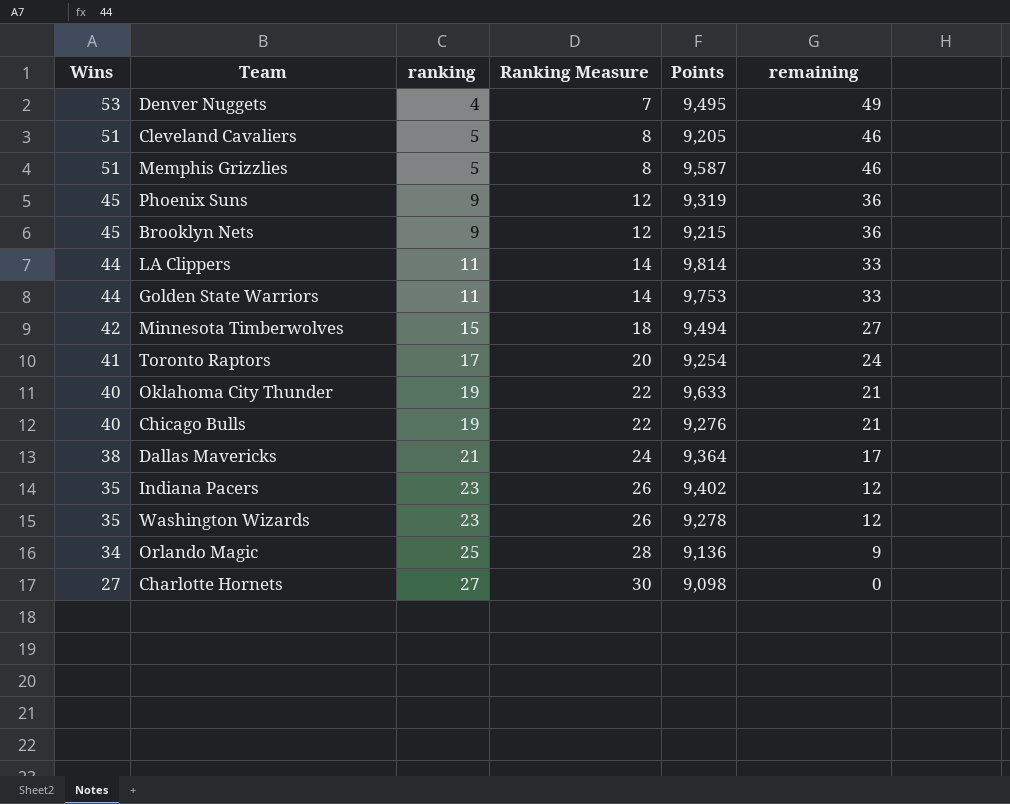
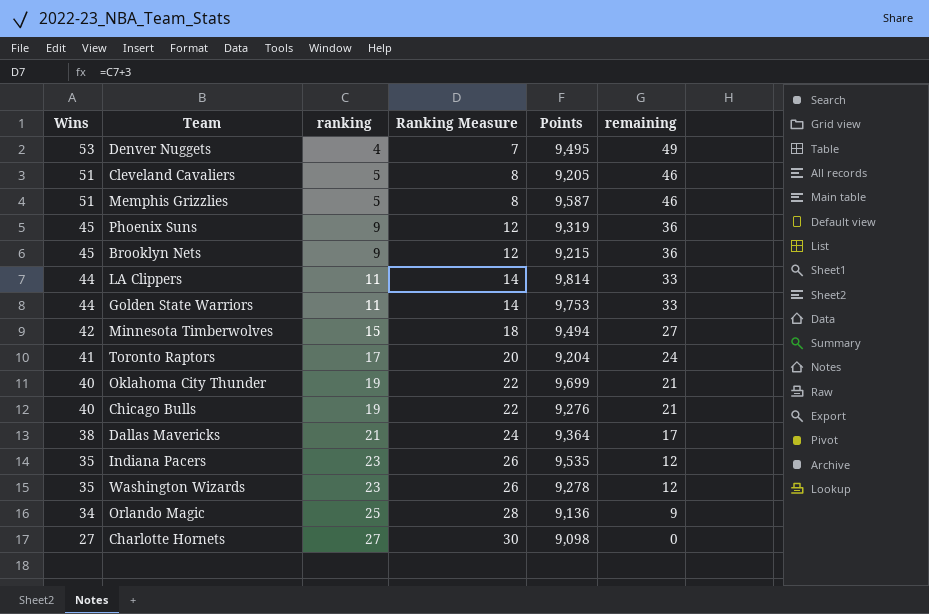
Toronto Raptors | Points: 9,254 -> 9,204
Oklahoma City Thunder | Points: 9,633 -> 9,699
Indiana Pacers | Points: 9,402 -> 9,535

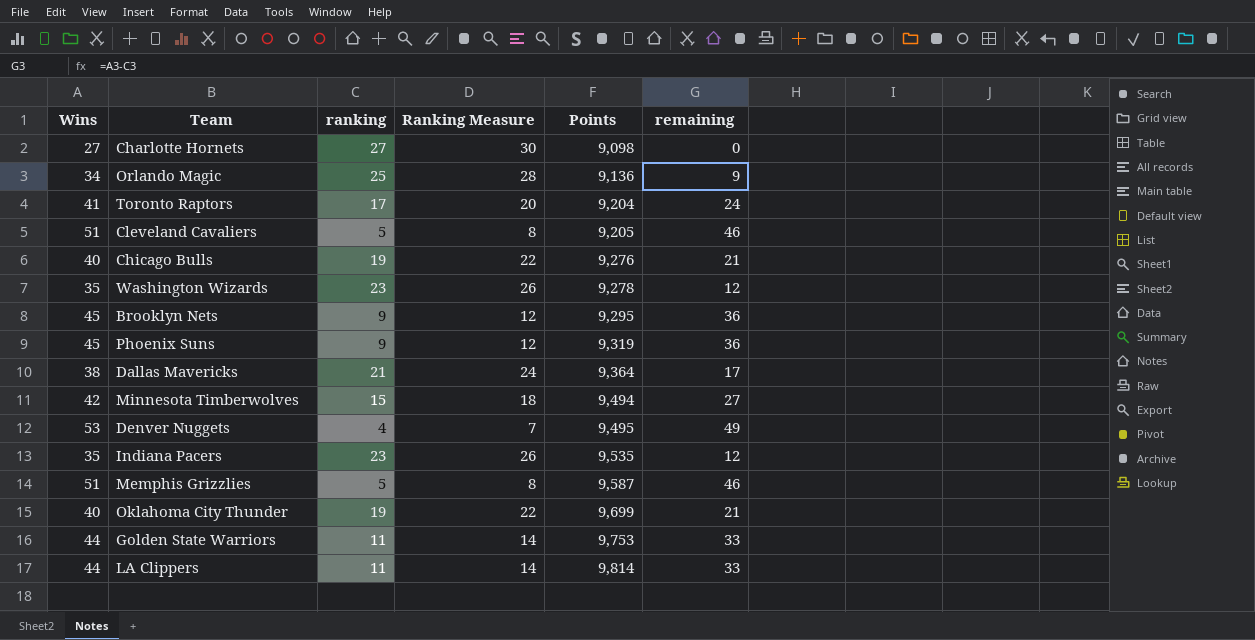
row order: Wins descending -> Points ascending
Brooklyn Nets | Points: 9,215 -> 9,295

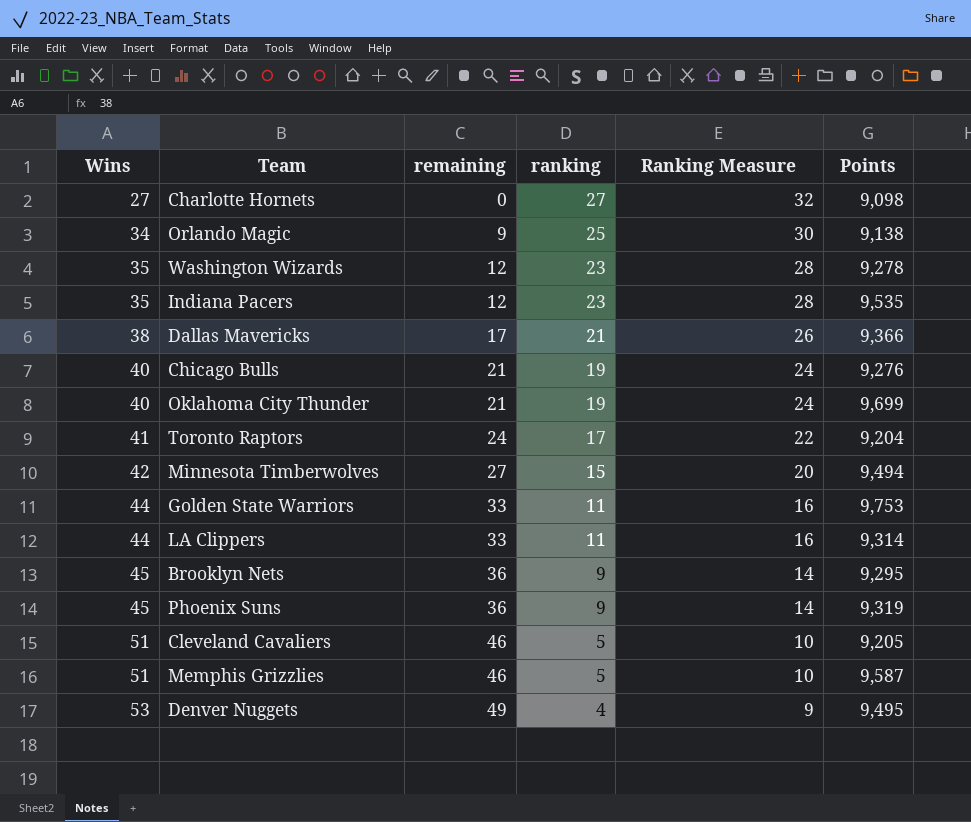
row order: Points ascending -> Wins ascending
column remaining | position: 6 -> 3
column Ranking Measure | formula: [ranking] + 3 -> [ranking] + 5
Orlando Magic | Points: 9,136 -> 9,138
Dallas Mavericks | Points: 9,364 -> 9,366
LA Clippers | Points: 9,814 -> 9,314

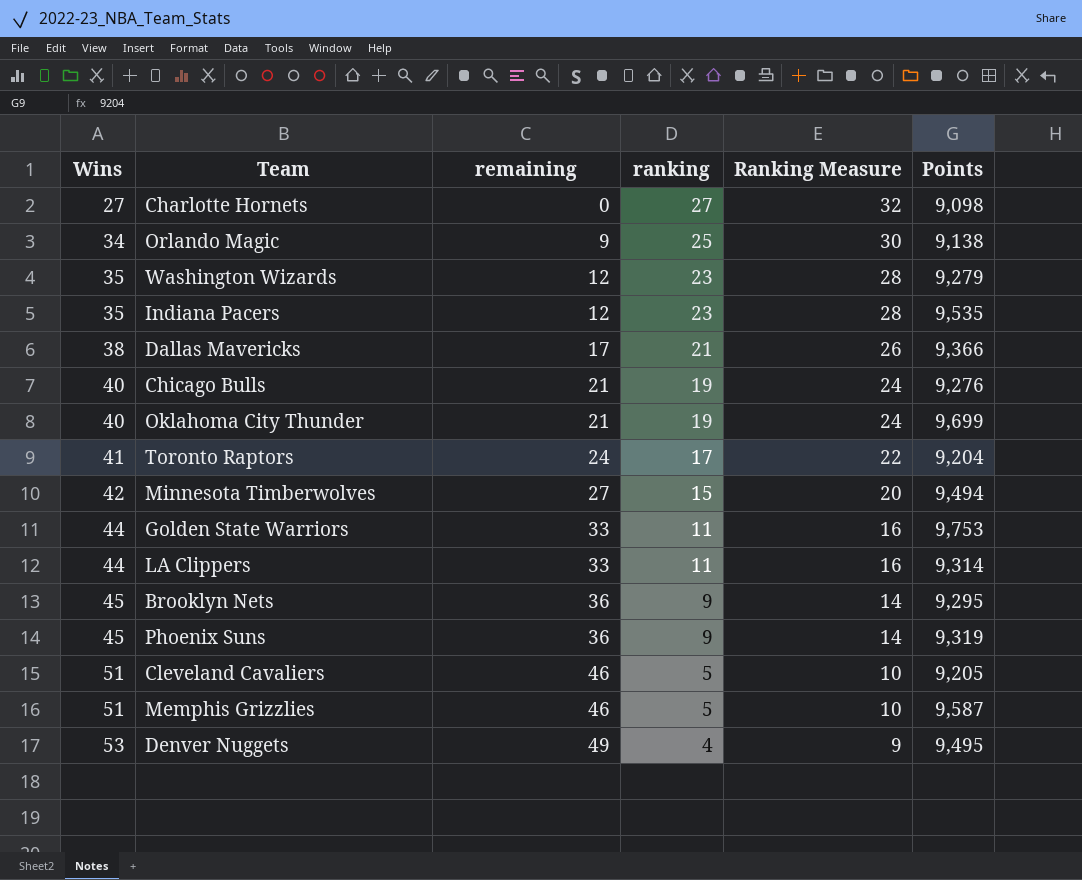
Washington Wizards | Points: 9,278 -> 9,279

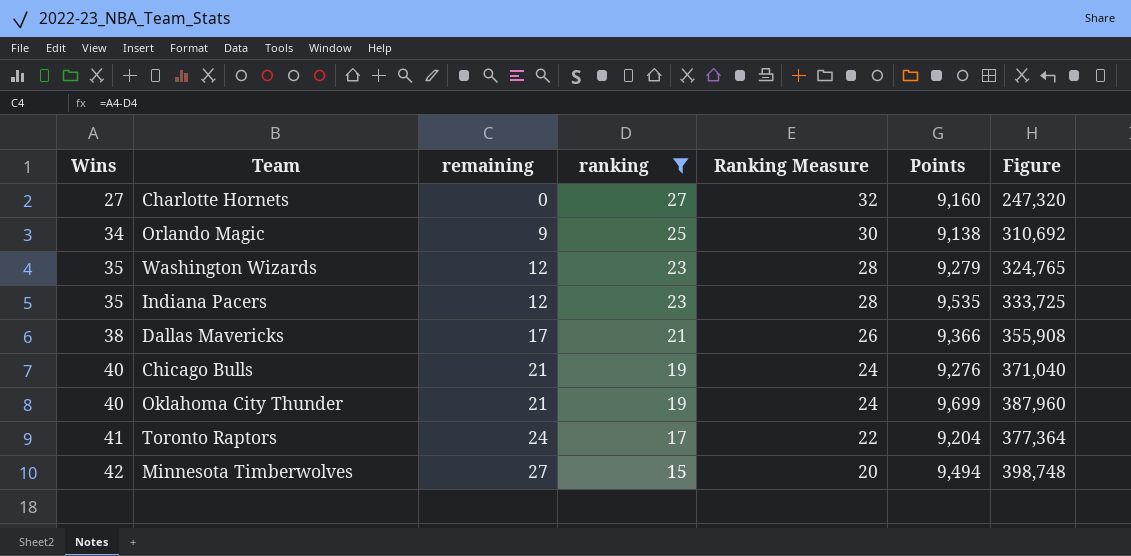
filter: none -> ranking >= 15
column Figure | formula: none -> [Wins] * [Points]
Charlotte Hornets | Points: 9,098 -> 9,160

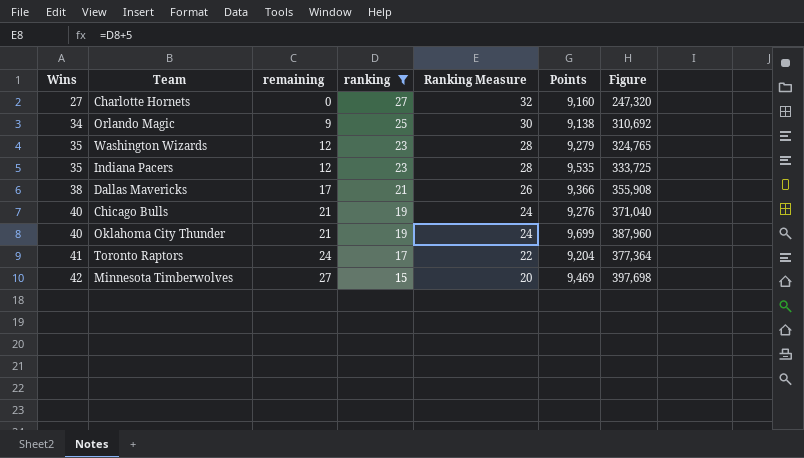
Minnesota Timberwolves | Points: 9,494 -> 9,469
Minnesota Timberwolves | Figure: 398,748 -> 397,698

